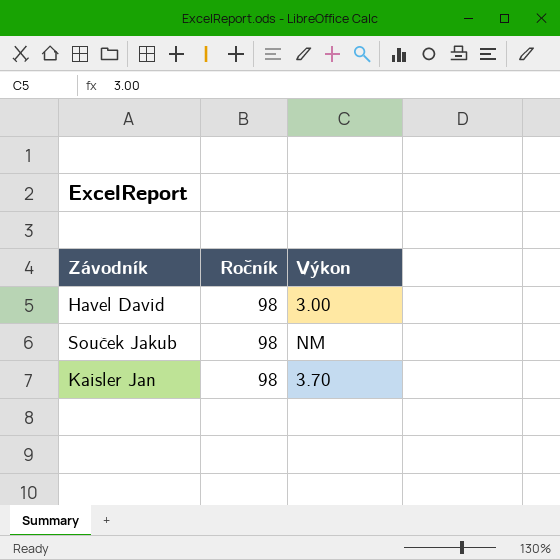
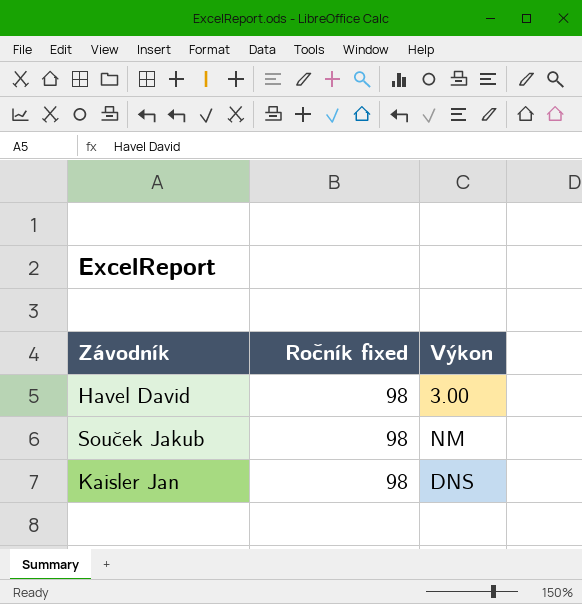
column name: Ročník -> Ročník fixed
Kaisler Jan | Výkon: 3.70 -> DNS

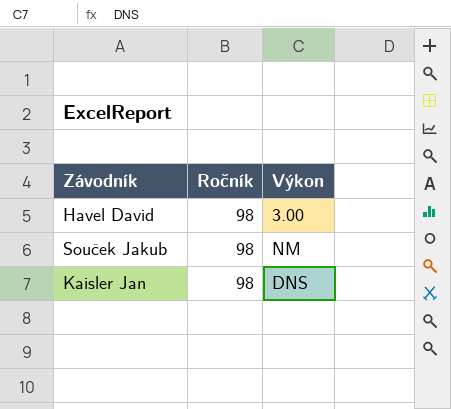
column name: Ročník fixed -> Ročník

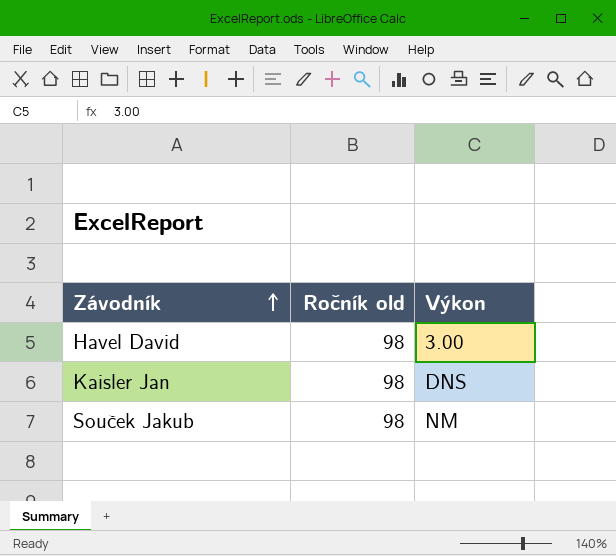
row order: none -> Závodník ascending
column name: Ročník -> Ročník old

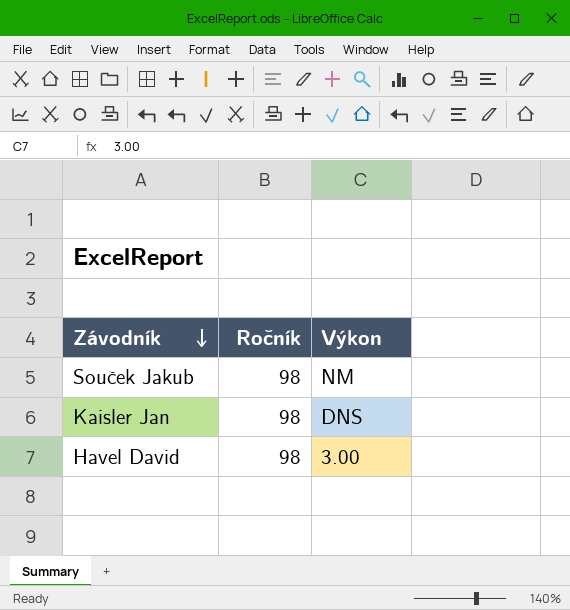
row order: Závodník ascending -> Závodník descending
column name: Ročník old -> Ročník

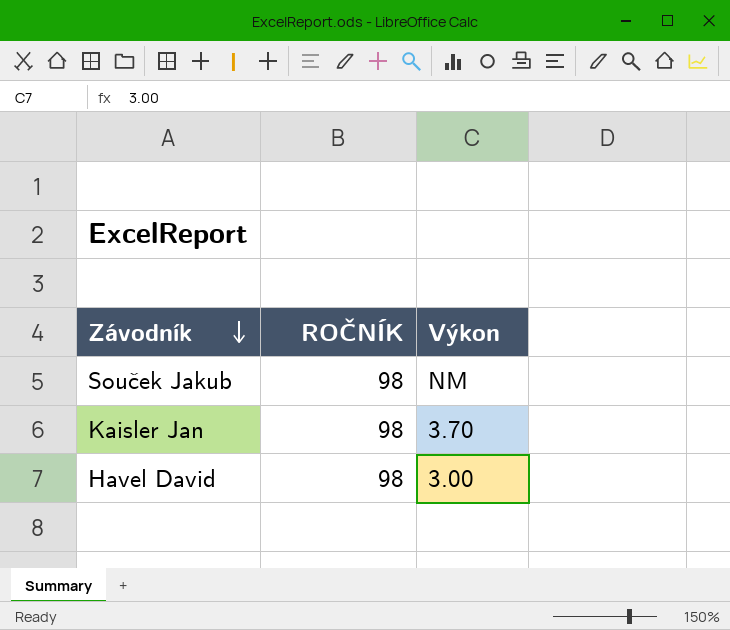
column name: Ročník -> ROČNÍK
Kaisler Jan | Výkon: DNS -> 3.70

